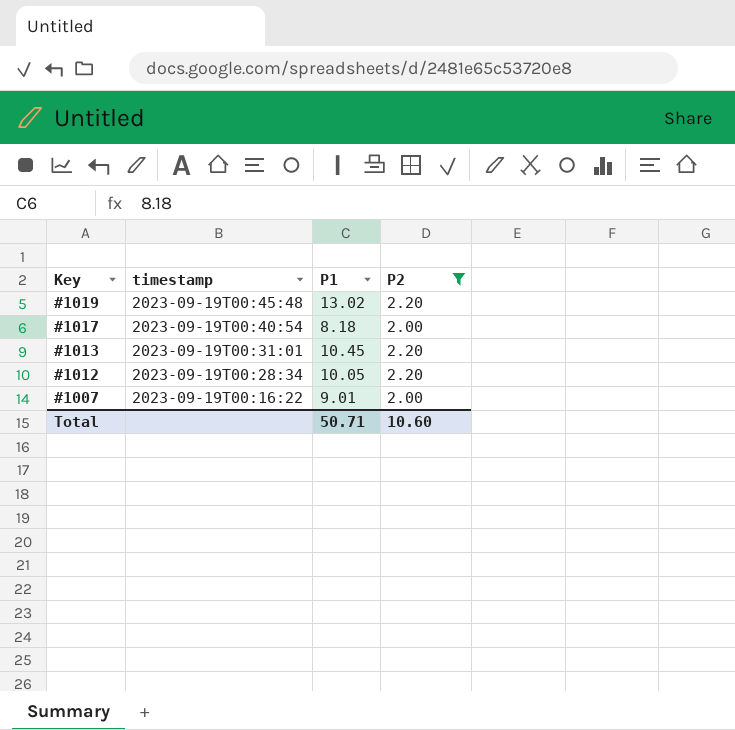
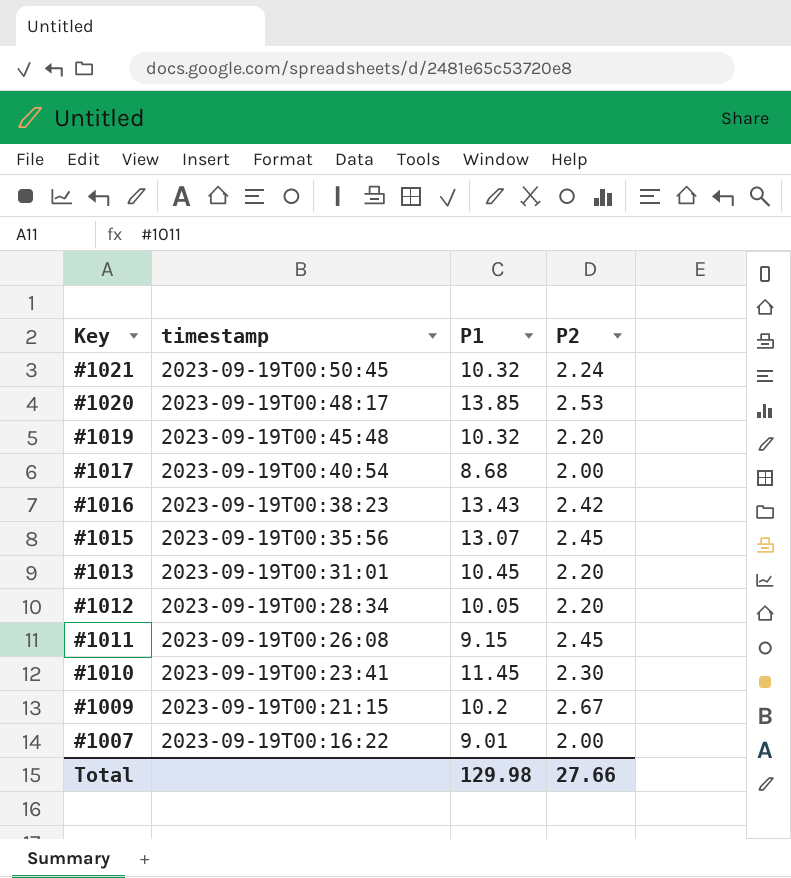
filter: P2 <= 2.20 -> none
#1019 | P1: 13.02 -> 10.32
#1017 | P1: 8.18 -> 8.68
Total | P1: 50.71 -> 129.98
Total | P2: 10.60 -> 27.66

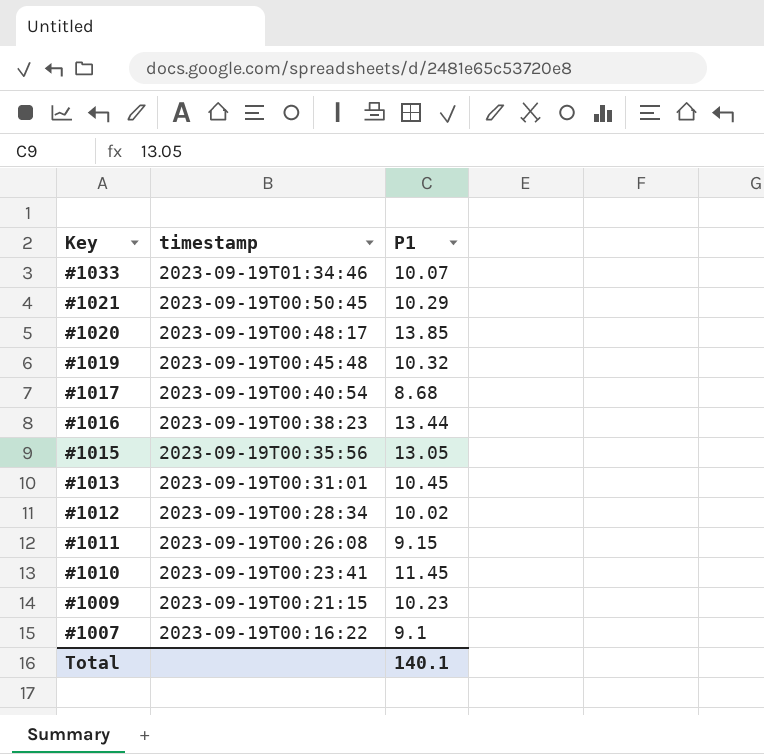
column P2 | position: 4 -> none
row #1033: none -> 2023-09-19T01:34:46 | 10.07
#1021 | P1: 10.32 -> 10.29
#1016 | P1: 13.43 -> 13.44
#1015 | P1: 13.07 -> 13.05
#1012 | P1: 10.05 -> 10.02
#1009 | P1: 10.2 -> 10.23
#1007 | P1: 9.01 -> 9.1
Total | P1: 129.98 -> 140.1

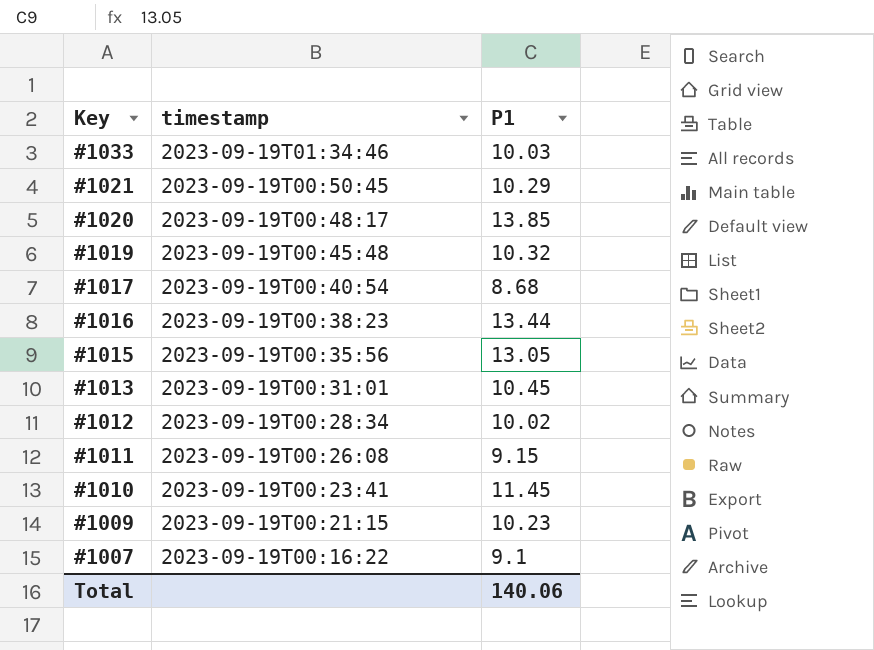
#1033 | P1: 10.07 -> 10.03
Total | P1: 140.1 -> 140.06

